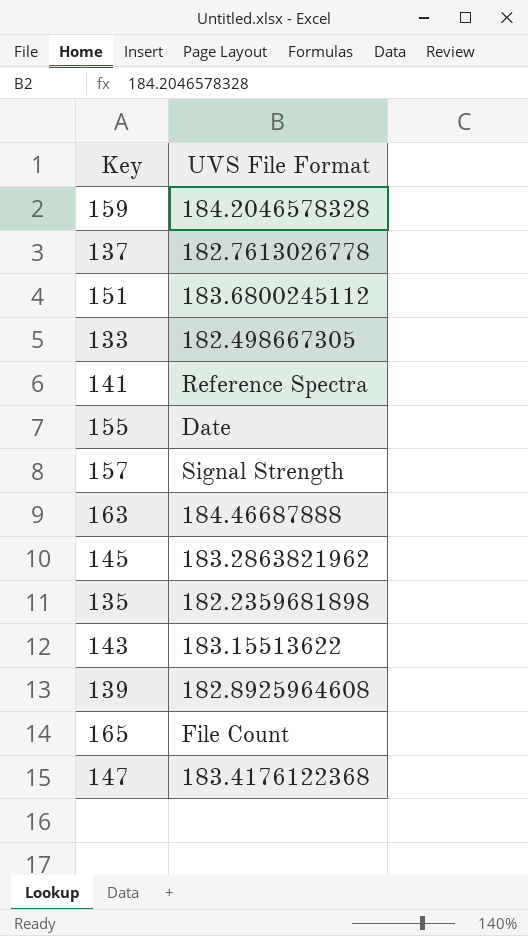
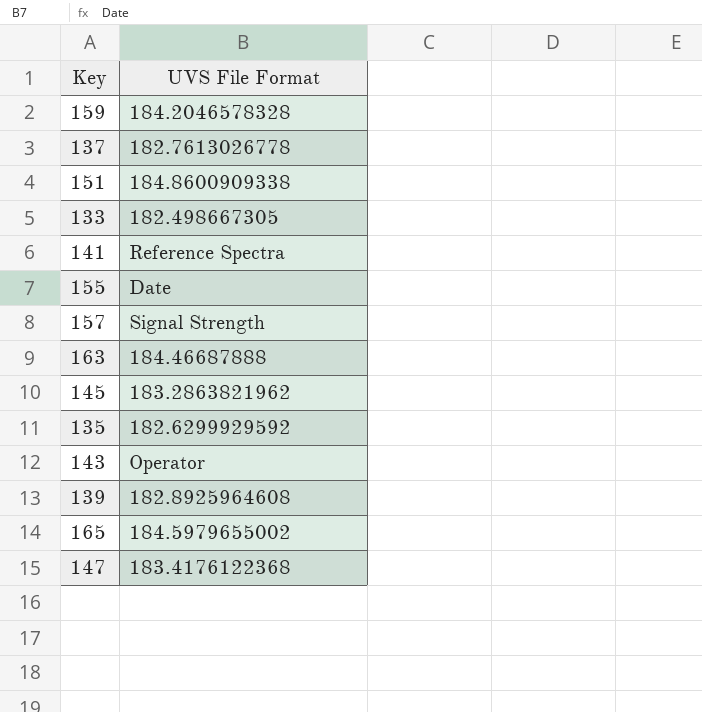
151 | UVS File Format: 183.6800245112 -> 184.8600909338
135 | UVS File Format: 182.2359681898 -> 182.6299929592
143 | UVS File Format: 183.15513622 -> Operator
165 | UVS File Format: File Count -> 184.5979655002

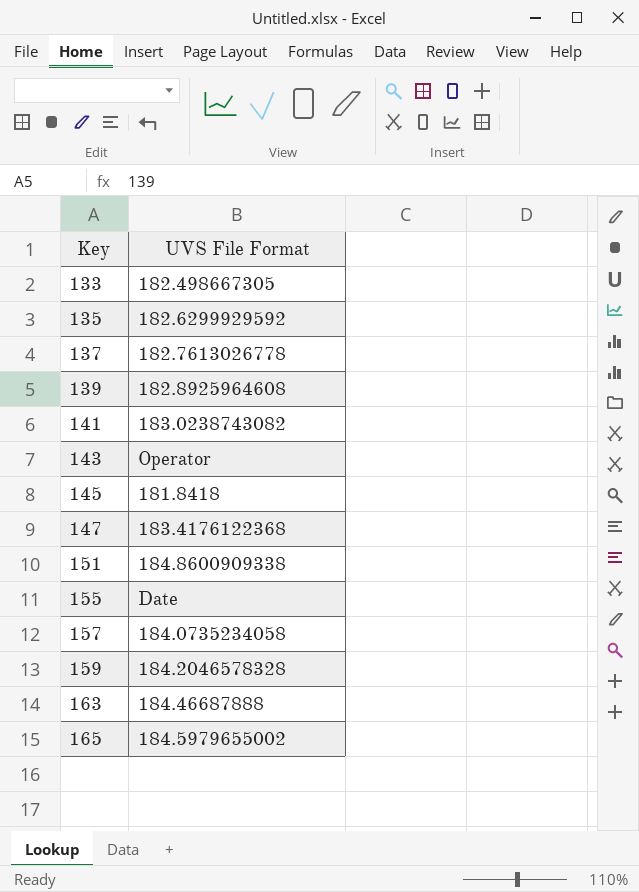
row order: none -> Key ascending
141 | UVS File Format: Reference Spectra -> 183.0238743082
145 | UVS File Format: 183.2863821962 -> 181.8418
157 | UVS File Format: Signal Strength -> 184.0735234058

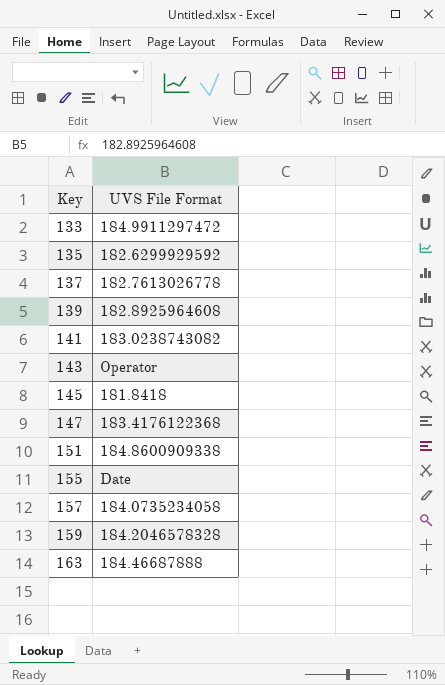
row 165: 184.5979655002 -> none
133 | UVS File Format: 182.498667305 -> 184.9911297472

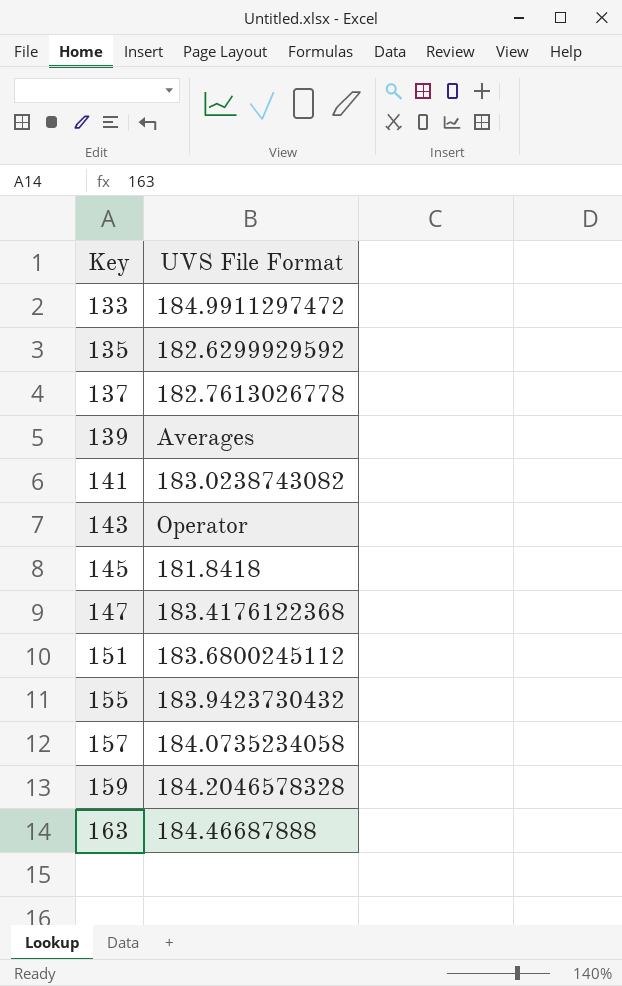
139 | UVS File Format: 182.8925964608 -> Averages
151 | UVS File Format: 184.8600909338 -> 183.6800245112
155 | UVS File Format: Date -> 183.9423730432

